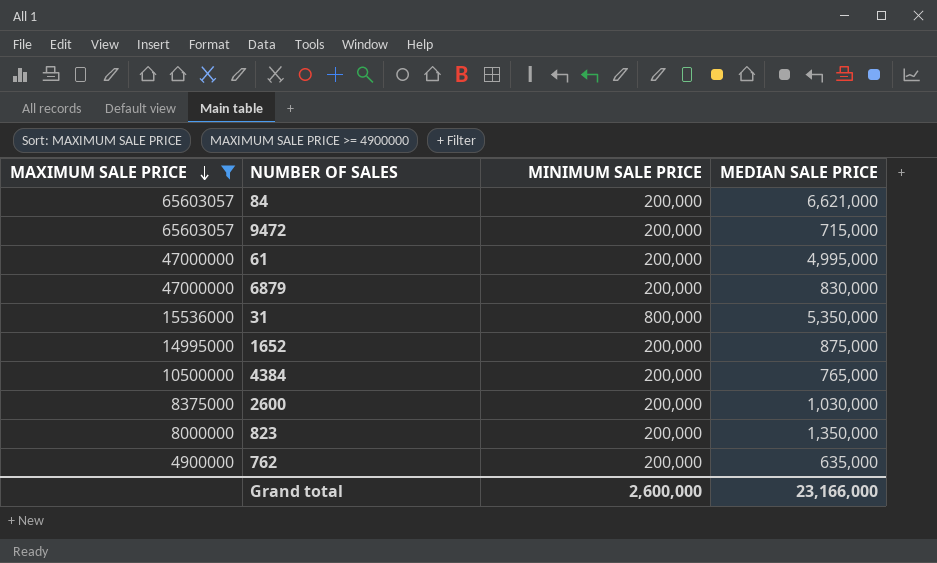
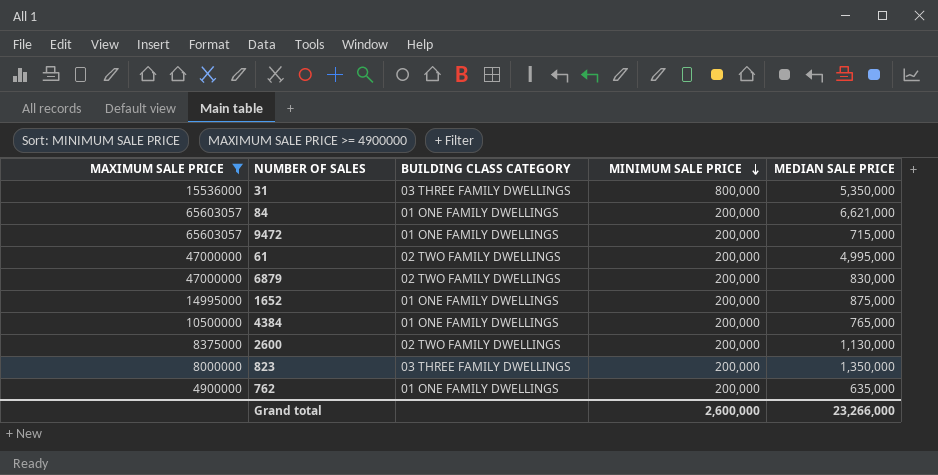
row order: MAXIMUM SALE PRICE descending -> MINIMUM SALE PRICE descending
column BUILDING CLASS CATEGORY | position: none -> 3
2600 | MEDIAN SALE PRICE: 1,030,000 -> 1,130,000
Grand total | MEDIAN SALE PRICE: 23,166,000 -> 23,266,000

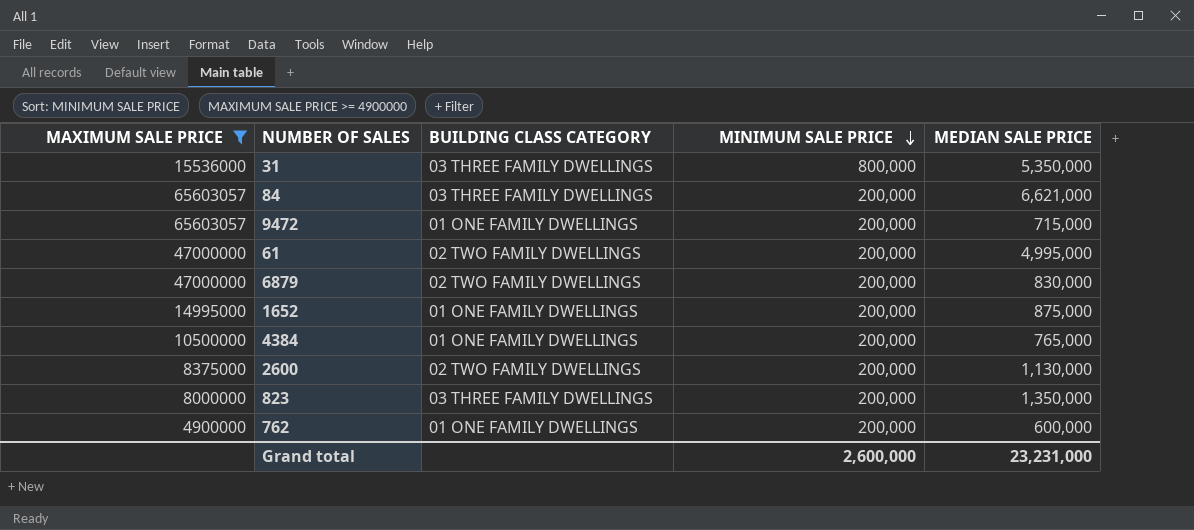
84 | BUILDING CLASS CATEGORY: 01 ONE FAMILY DWELLINGS -> 03 THREE FAMILY DWELLINGS
762 | MEDIAN SALE PRICE: 635,000 -> 600,000
Grand total | MEDIAN SALE PRICE: 23,266,000 -> 23,231,000

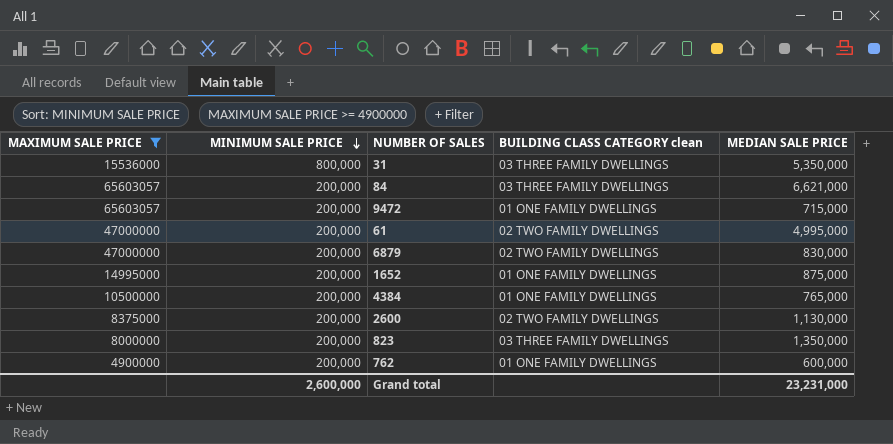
column MINIMUM SALE PRICE | position: 4 -> 2
column name: BUILDING CLASS CATEGORY -> BUILDING CLASS CATEGORY clean

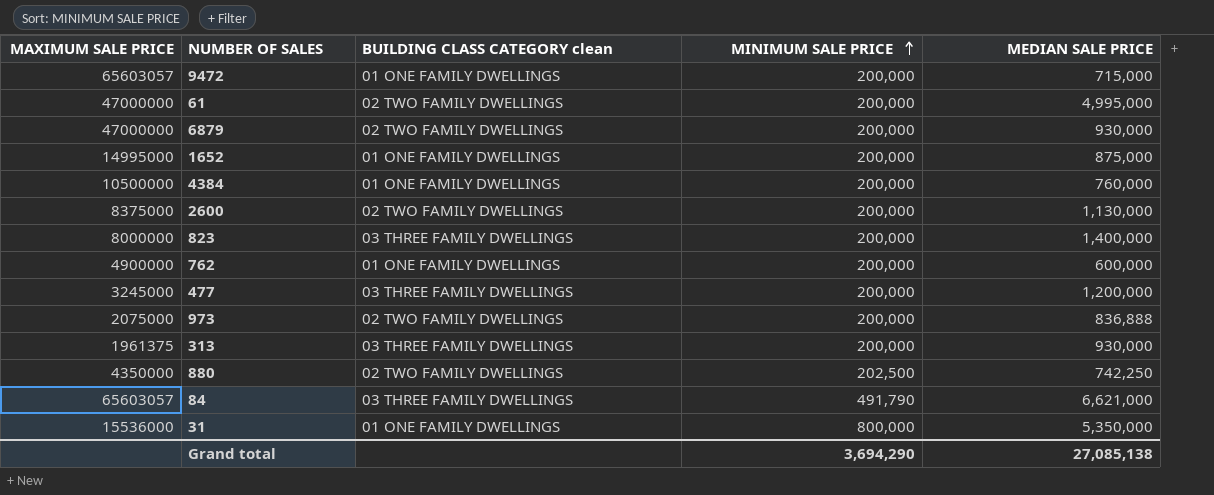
filter: MAXIMUM SALE PRICE >= 4900000 -> none
row order: MINIMUM SALE PRICE descending -> MINIMUM SALE PRICE ascending
column MINIMUM SALE PRICE | position: 2 -> 4
6879 | MEDIAN SALE PRICE: 830,000 -> 930,000
4384 | MEDIAN SALE PRICE: 765,000 -> 760,000
823 | MEDIAN SALE PRICE: 1,350,000 -> 1,400,000
84 | MINIMUM SALE PRICE: 200,000 -> 491,790
31 | BUILDING CLASS CATEGORY clean: 03 THREE FAMILY DWELLINGS -> 01 ONE FAMILY DWELLINGS
Grand total | MINIMUM SALE PRICE: 2,600,000 -> 3,694,290
Grand total | MEDIAN SALE PRICE: 23,231,000 -> 27,085,138

